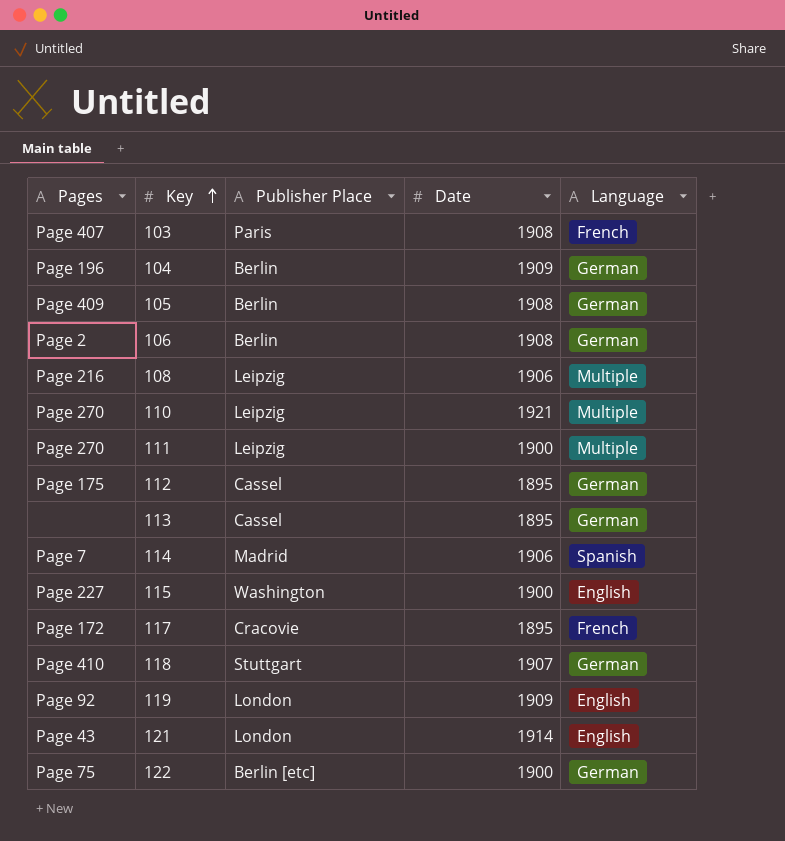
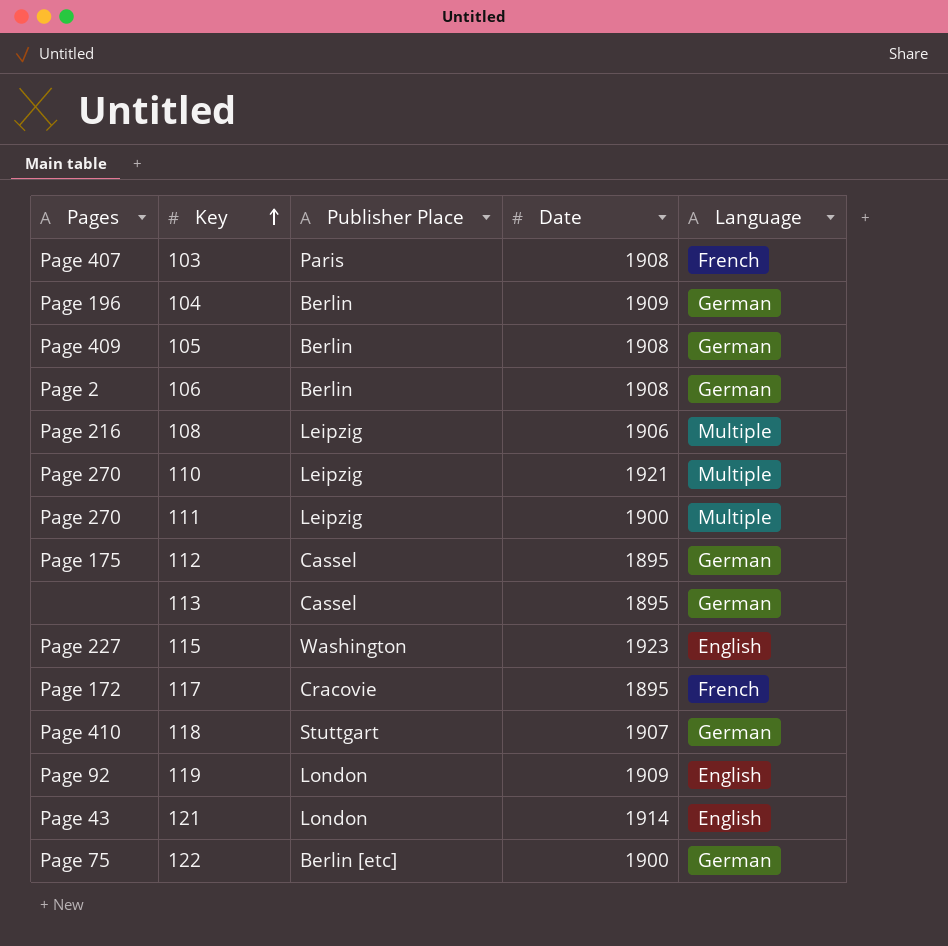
row 114: Page 7 | Madrid | 1906 | Spanish -> none
115 | Date: 1900 -> 1923

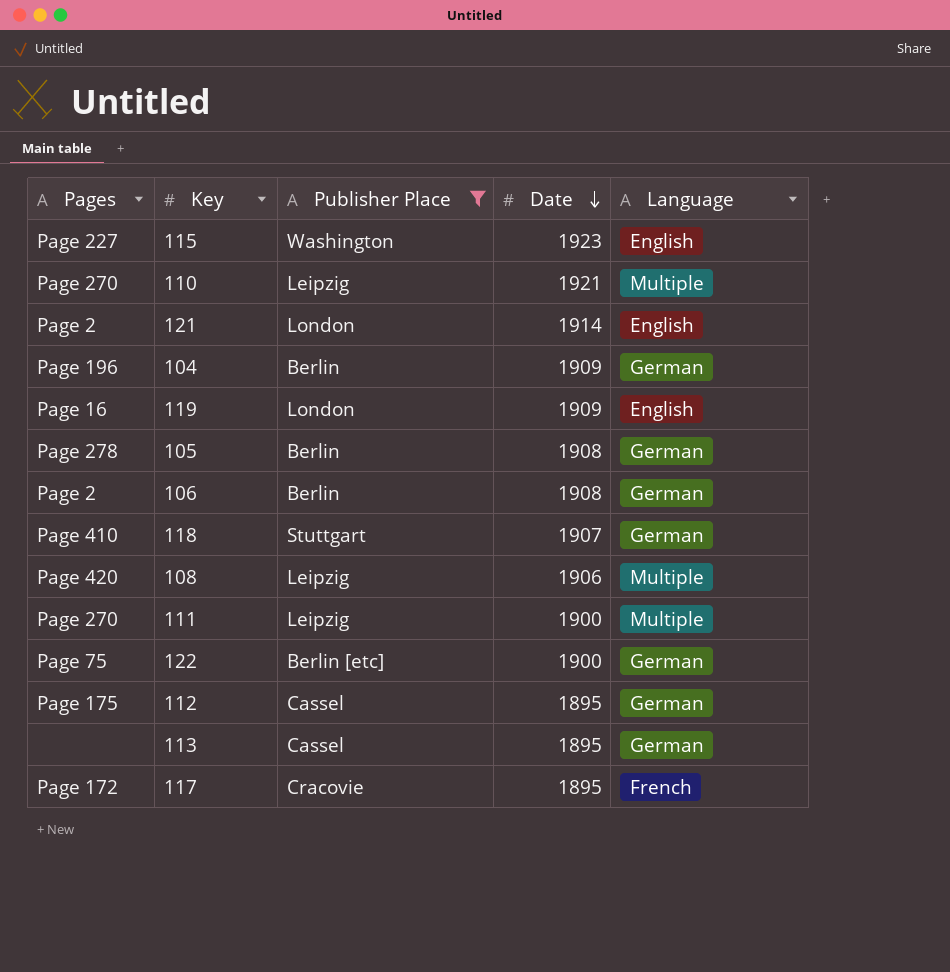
filter: none -> Publisher Place != Paris
row order: Key ascending -> Date descending
121 | Pages: Page 43 -> Page 2
119 | Pages: Page 92 -> Page 16
105 | Pages: Page 409 -> Page 278
108 | Pages: Page 216 -> Page 420

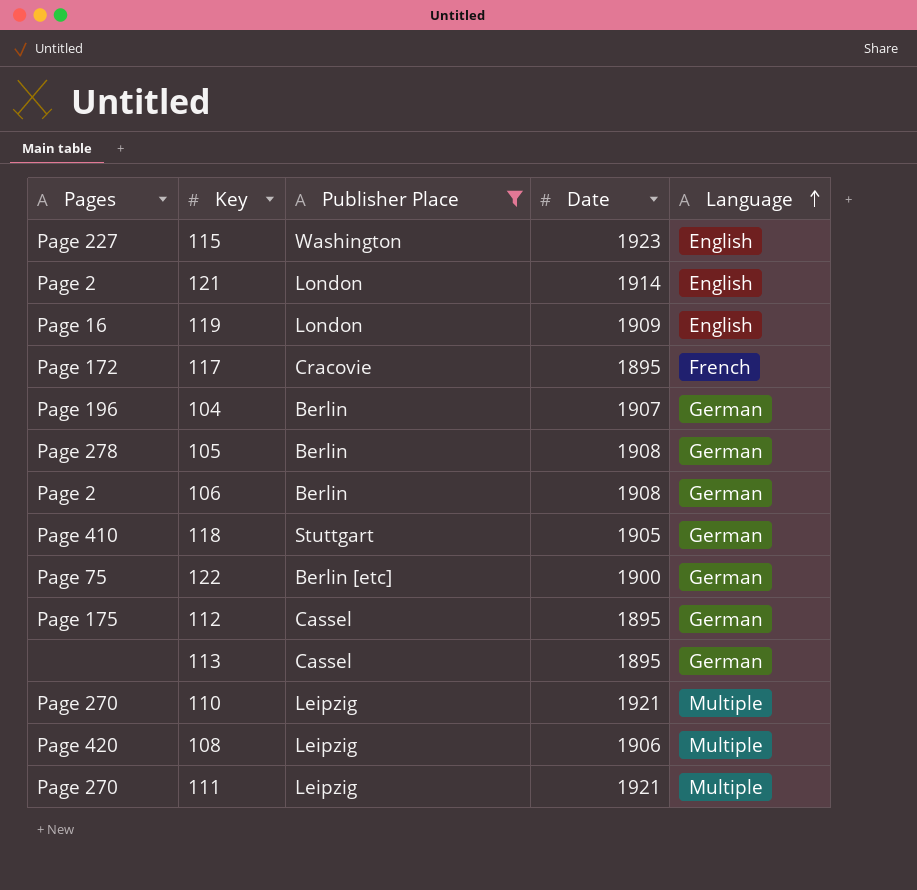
row order: Date descending -> Language ascending
104 | Date: 1909 -> 1907
118 | Date: 1907 -> 1905
111 | Date: 1900 -> 1921

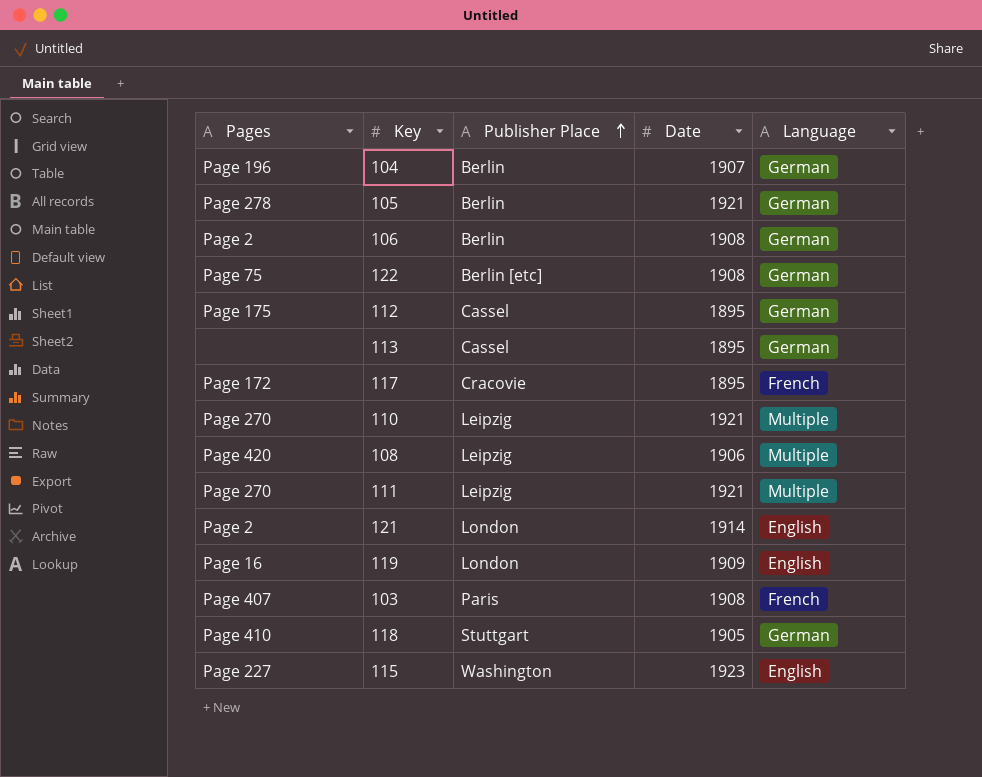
filter: Publisher Place != Paris -> none
row order: Language ascending -> Publisher Place ascending
105 | Date: 1908 -> 1921
122 | Date: 1900 -> 1908

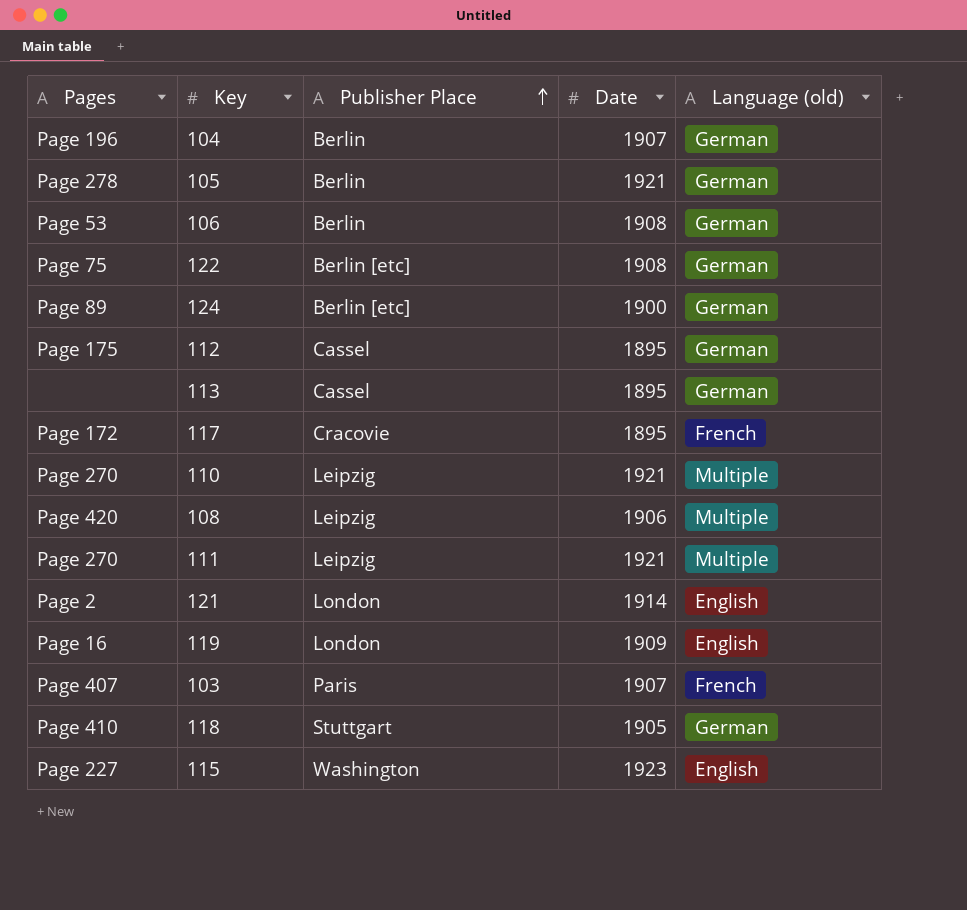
column name: Language -> Language (old)
106 | Pages: Page 2 -> Page 53
row 124: none -> Page 89 | Berlin [etc] | 1900 | German
103 | Date: 1908 -> 1907

